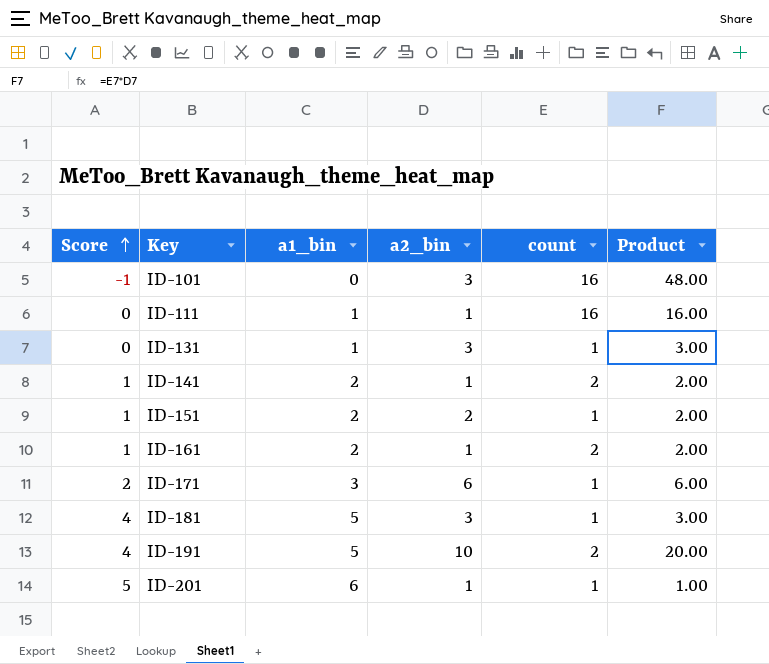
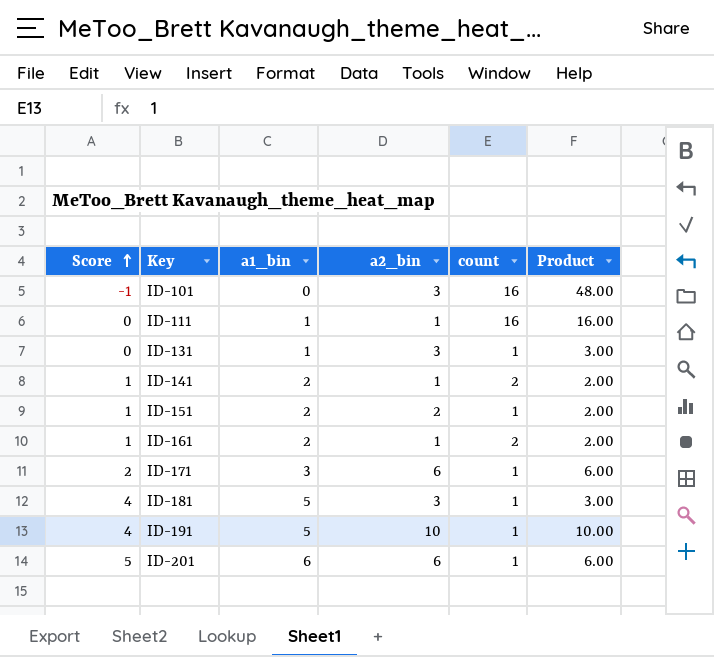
ID-191 | count: 2 -> 1
ID-191 | Product: 20.00 -> 10.00
ID-201 | a2_bin: 1 -> 6
ID-201 | Product: 1.00 -> 6.00

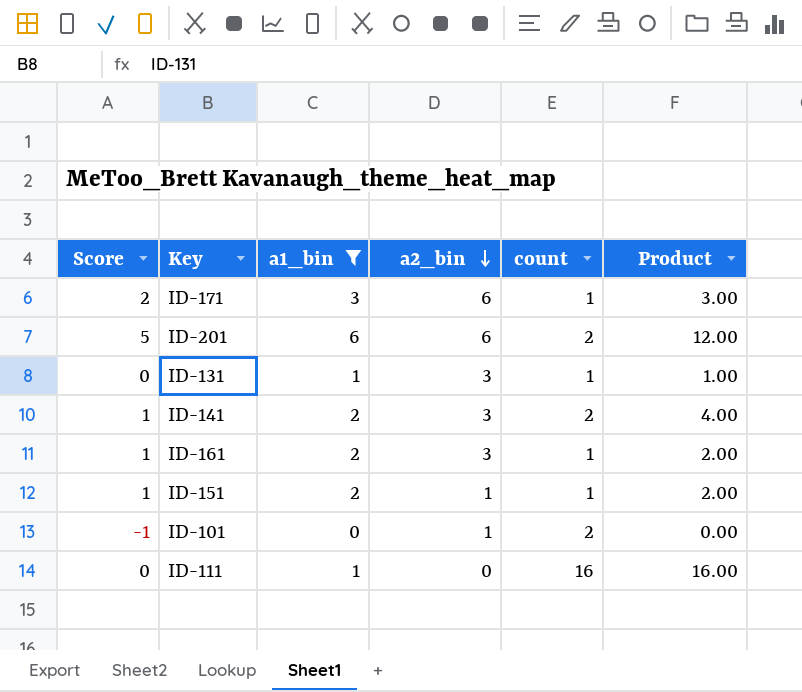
filter: none -> a1_bin != 5
row order: Score ascending -> a2_bin descending
column Product | formula: [a2_bin] * [count] -> [a1_bin] * [count]
ID-201 | count: 1 -> 2
ID-141 | a2_bin: 1 -> 3
ID-161 | a2_bin: 1 -> 3
ID-161 | count: 2 -> 1
ID-151 | a2_bin: 2 -> 1
ID-101 | a2_bin: 3 -> 1
ID-101 | count: 16 -> 2
ID-111 | a2_bin: 1 -> 0

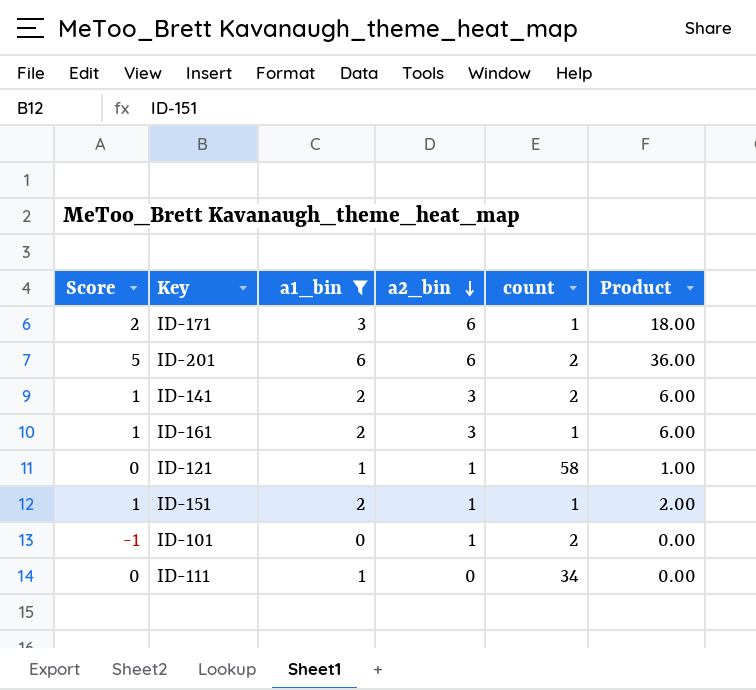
column Product | formula: [a1_bin] * [count] -> [a1_bin] * [a2_bin]
row ID-131: 0 | 1 | 3 | 1 | 1.00 -> none
row ID-121: none -> 0 | 1 | 1 | 58 | 1.00
ID-111 | count: 16 -> 34

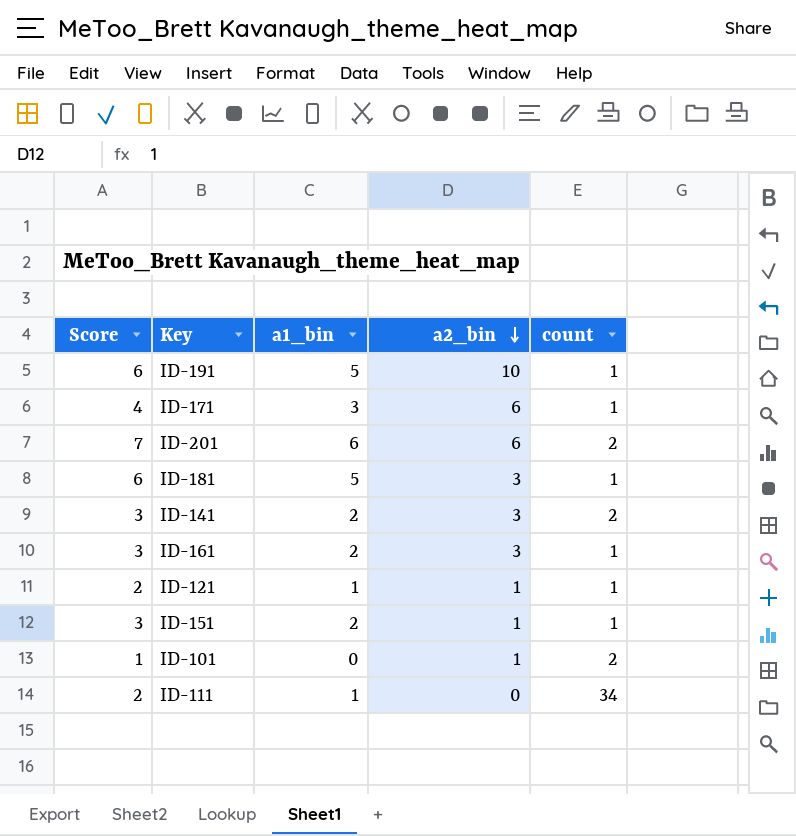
filter: a1_bin != 5 -> none
column Product | formula: [a1_bin] * [a2_bin] -> none
column Score | formula: [a1_bin] - 1 -> [a1_bin] + 1
ID-121 | count: 58 -> 1

